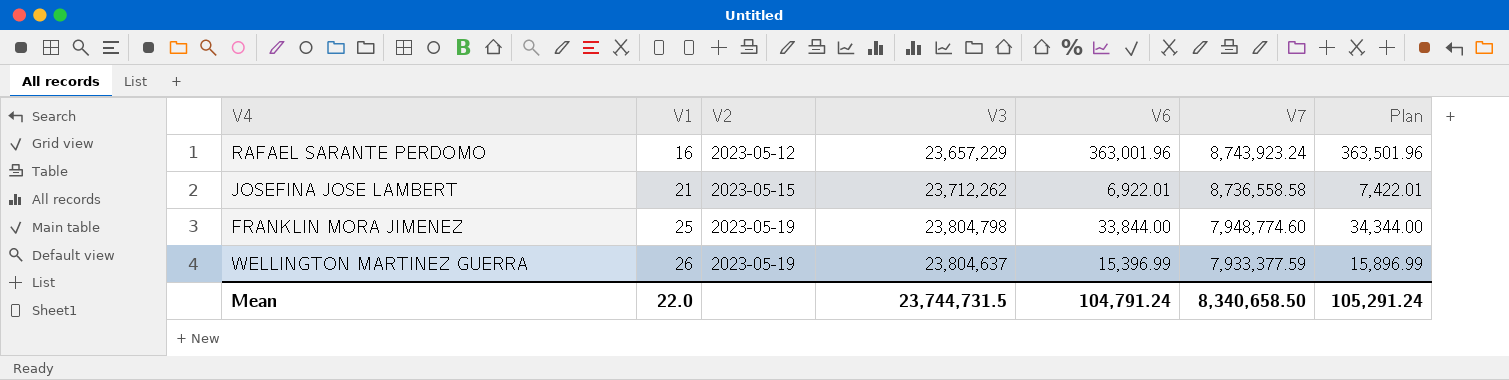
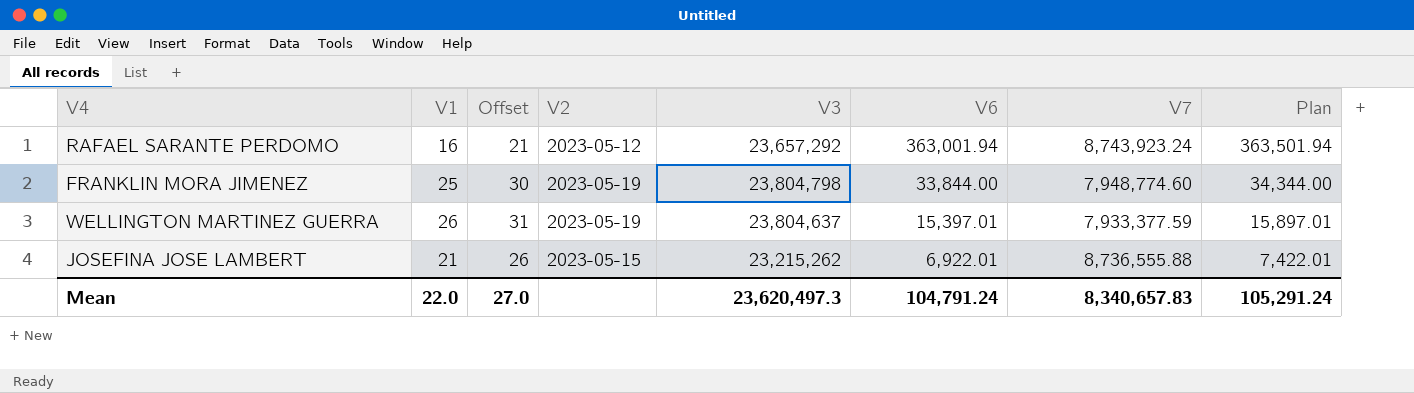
row order: V1 ascending -> V6 descending
column Offset | formula: none -> [V1] + 5
RAFAEL SARANTE PERDOMO | V3: 23,657,229 -> 23,657,292
RAFAEL SARANTE PERDOMO | V6: 363,001.96 -> 363,001.94
RAFAEL SARANTE PERDOMO | Plan: 363,501.96 -> 363,501.94
WELLINGTON MARTINEZ GUERRA | V6: 15,396.99 -> 15,397.01
WELLINGTON MARTINEZ GUERRA | Plan: 15,896.99 -> 15,897.01
JOSEFINA JOSE LAMBERT | V3: 23,712,262 -> 23,215,262
JOSEFINA JOSE LAMBERT | V7: 8,736,558.58 -> 8,736,555.88
Mean | V3: 23,744,731.5 -> 23,620,497.3
Mean | V7: 8,340,658.50 -> 8,340,657.83

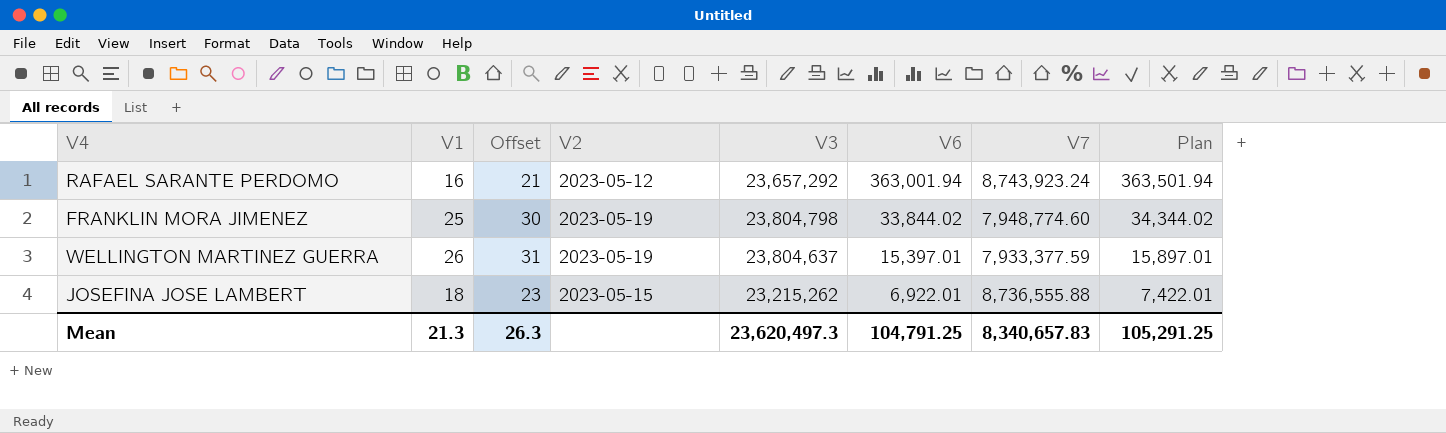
FRANKLIN MORA JIMENEZ | V6: 33,844.00 -> 33,844.02
FRANKLIN MORA JIMENEZ | Plan: 34,344.00 -> 34,344.02
JOSEFINA JOSE LAMBERT | V1: 21 -> 18
JOSEFINA JOSE LAMBERT | Offset: 26 -> 23
Mean | V1: 22.0 -> 21.3
Mean | Offset: 27.0 -> 26.3
Mean | V6: 104,791.24 -> 104,791.25
Mean | Plan: 105,291.24 -> 105,291.25

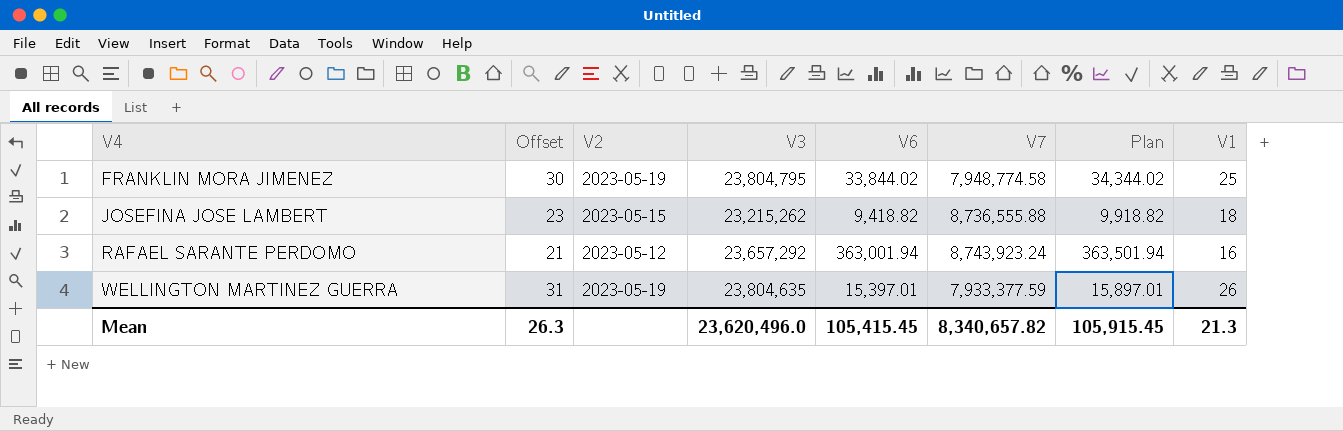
row order: V6 descending -> V4 ascending
column V1 | position: 2 -> 8
FRANKLIN MORA JIMENEZ | V3: 23,804,798 -> 23,804,795
FRANKLIN MORA JIMENEZ | V7: 7,948,774.60 -> 7,948,774.58
JOSEFINA JOSE LAMBERT | V6: 6,922.01 -> 9,418.82
JOSEFINA JOSE LAMBERT | Plan: 7,422.01 -> 9,918.82
WELLINGTON MARTINEZ GUERRA | V3: 23,804,637 -> 23,804,635
Mean | V3: 23,620,497.3 -> 23,620,496.0
Mean | V6: 104,791.25 -> 105,415.45
Mean | V7: 8,340,657.83 -> 8,340,657.82
Mean | Plan: 105,291.25 -> 105,915.45

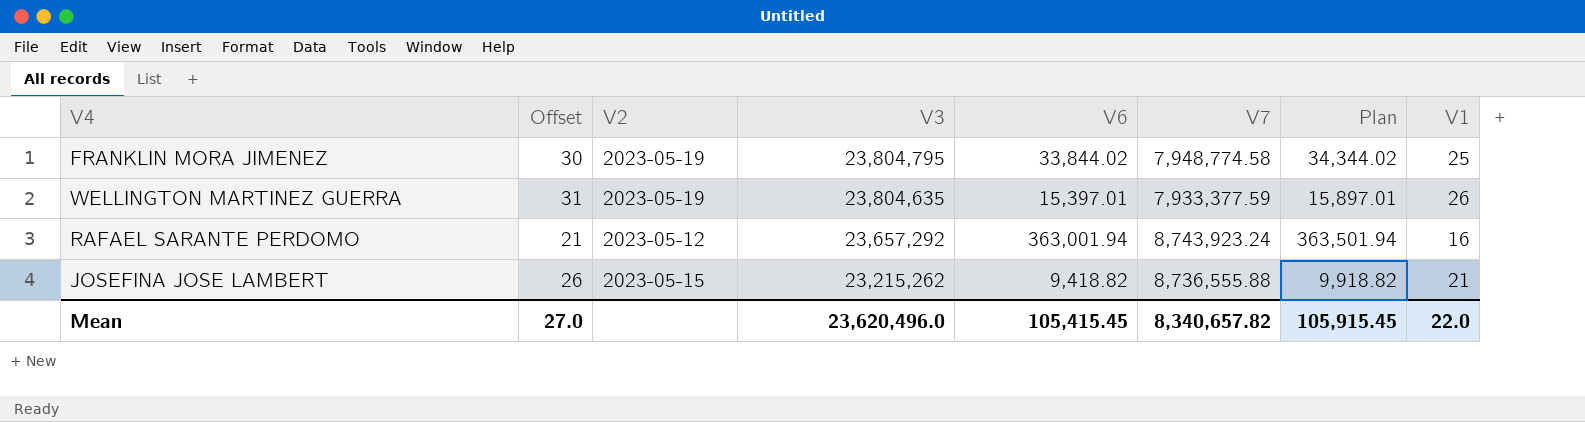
row order: V4 ascending -> V3 descending
JOSEFINA JOSE LAMBERT | Offset: 23 -> 26
JOSEFINA JOSE LAMBERT | V1: 18 -> 21
Mean | Offset: 26.3 -> 27.0
Mean | V1: 21.3 -> 22.0

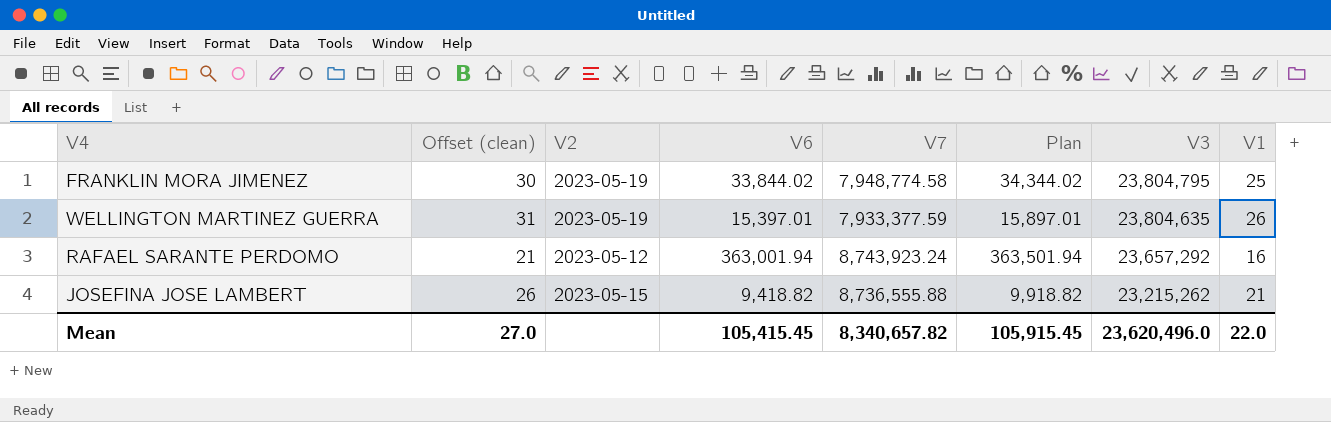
column name: Offset -> Offset (clean)
column V3 | position: 4 -> 7

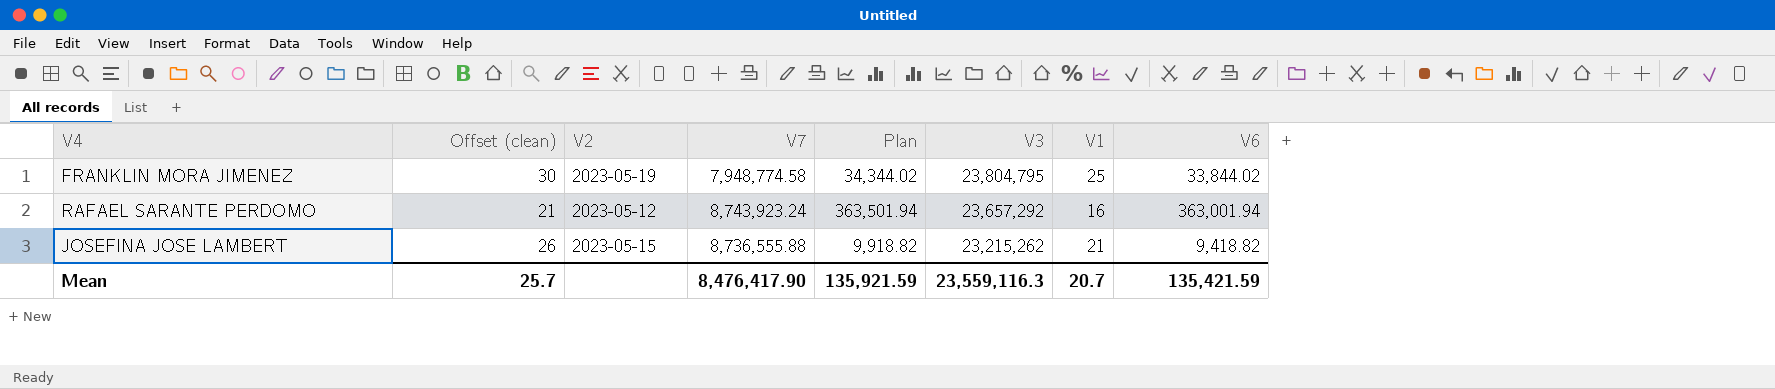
column V6 | position: 4 -> 8
row WELLINGTON MARTINEZ GUERRA: 31 | 2023-05-19 | 15,397.01 | 7,933,377.59 | 15,897.01 | 23,804,635 | 26 -> none
Mean | Offset (clean): 27.0 -> 25.7
Mean | V7: 8,340,657.82 -> 8,476,417.90
Mean | Plan: 105,915.45 -> 135,921.59
Mean | V3: 23,620,496.0 -> 23,559,116.3
Mean | V1: 22.0 -> 20.7
Mean | V6: 105,415.45 -> 135,421.59

